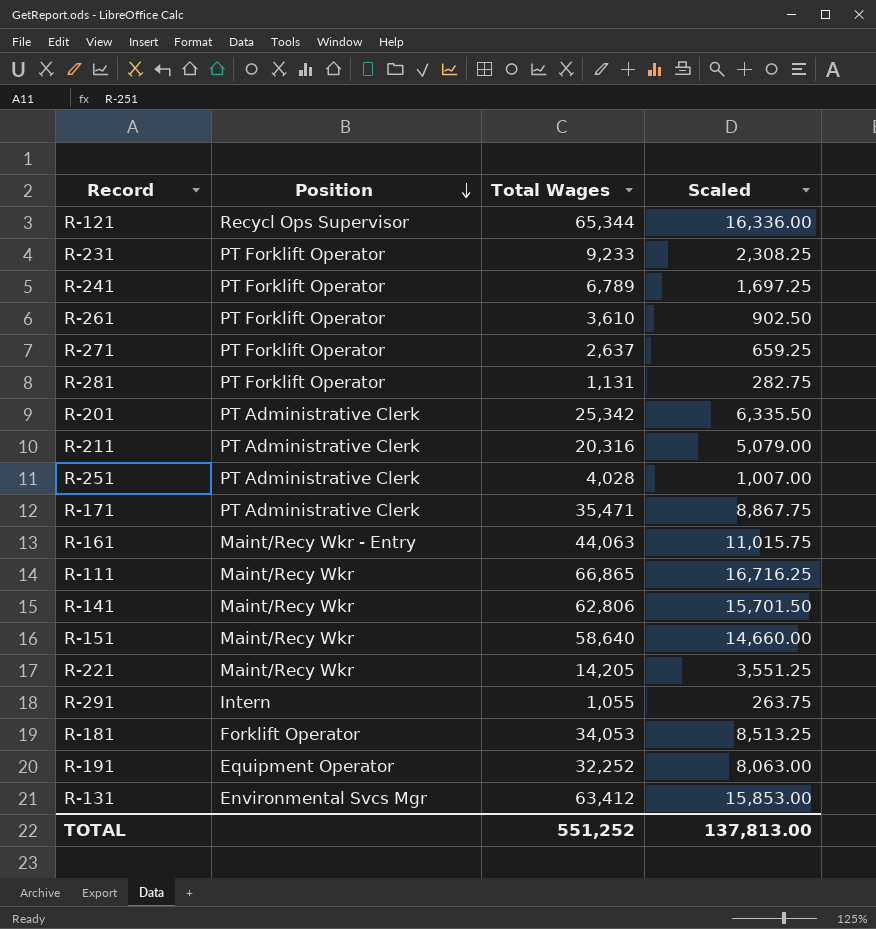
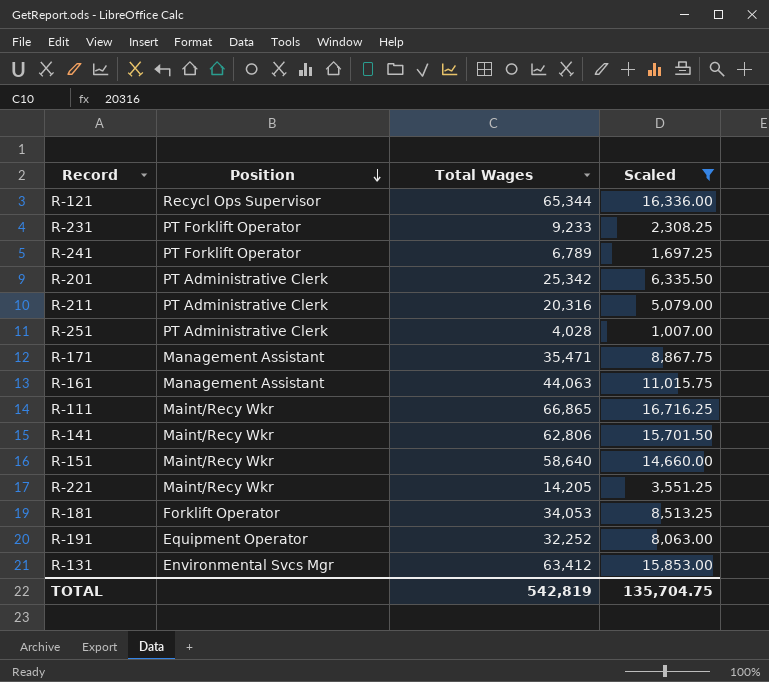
filter: none -> Scaled >= 1,007.00
R-171 | Position: PT Administrative Clerk -> Management Assistant
R-161 | Position: Maint/Recy Wkr - Entry -> Management Assistant
TOTAL | Total Wages: 551,252 -> 542,819
TOTAL | Scaled: 137,813.00 -> 135,704.75

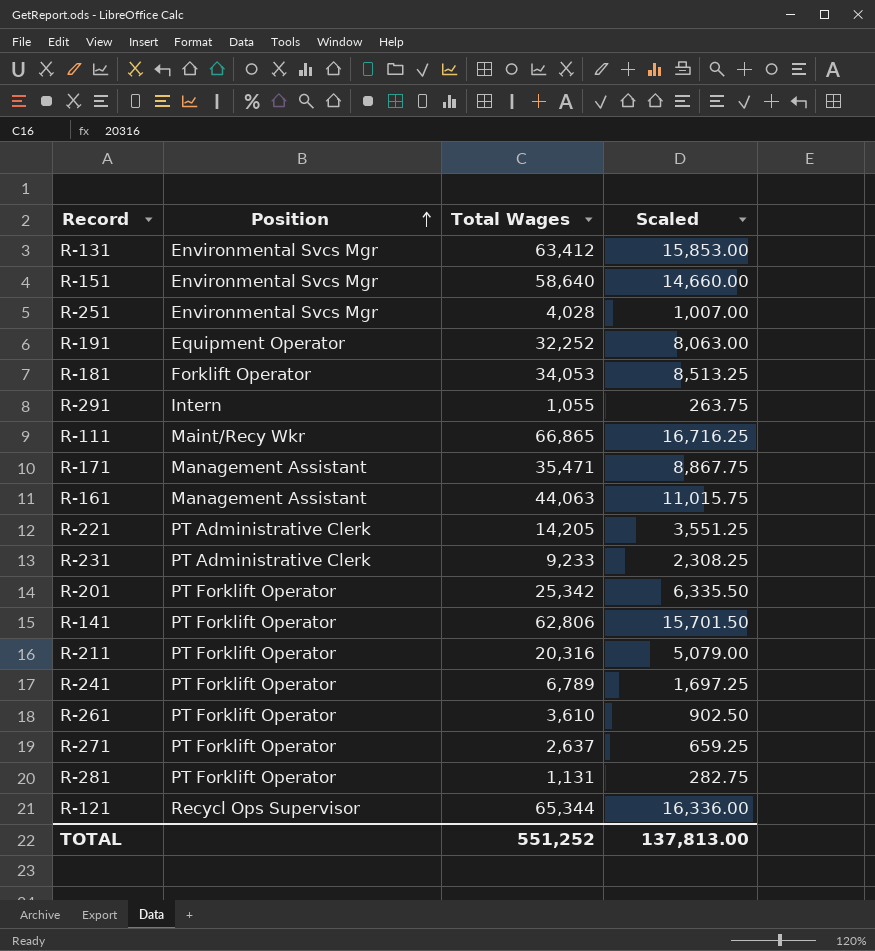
filter: Scaled >= 1,007.00 -> none
row order: Position descending -> Position ascending
R-151 | Position: Maint/Recy Wkr -> Environmental Svcs Mgr
R-251 | Position: PT Administrative Clerk -> Environmental Svcs Mgr
R-221 | Position: Maint/Recy Wkr -> PT Administrative Clerk
R-231 | Position: PT Forklift Operator -> PT Administrative Clerk
R-201 | Position: PT Administrative Clerk -> PT Forklift Operator
R-141 | Position: Maint/Recy Wkr -> PT Forklift Operator
R-211 | Position: PT Administrative Clerk -> PT Forklift Operator
TOTAL | Total Wages: 542,819 -> 551,252
TOTAL | Scaled: 135,704.75 -> 137,813.00

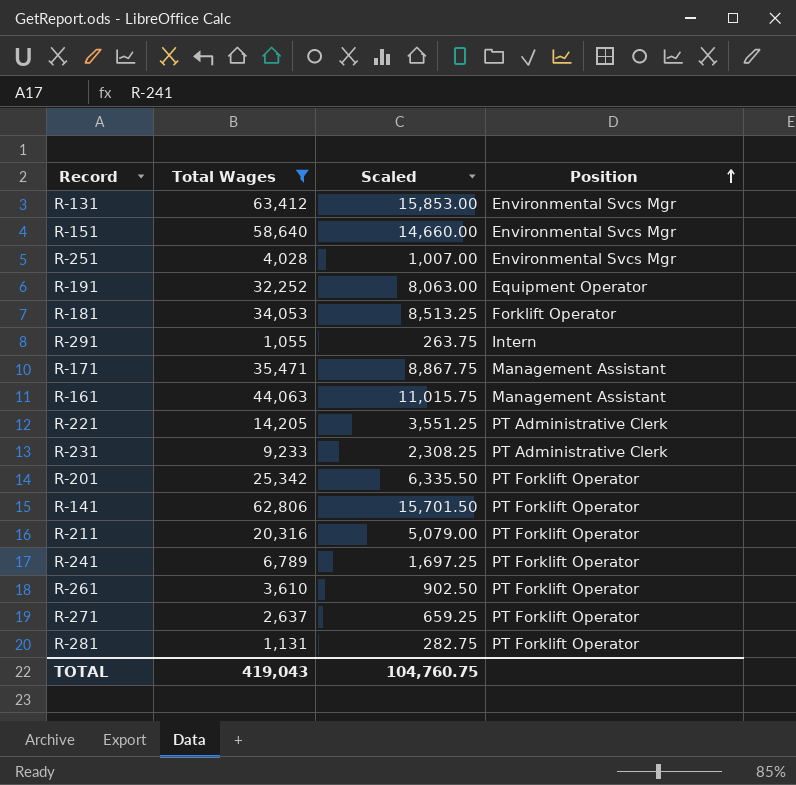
filter: none -> Total Wages <= 63,412
column Position | position: 2 -> 4
TOTAL | Total Wages: 551,252 -> 419,043
TOTAL | Scaled: 137,813.00 -> 104,760.75

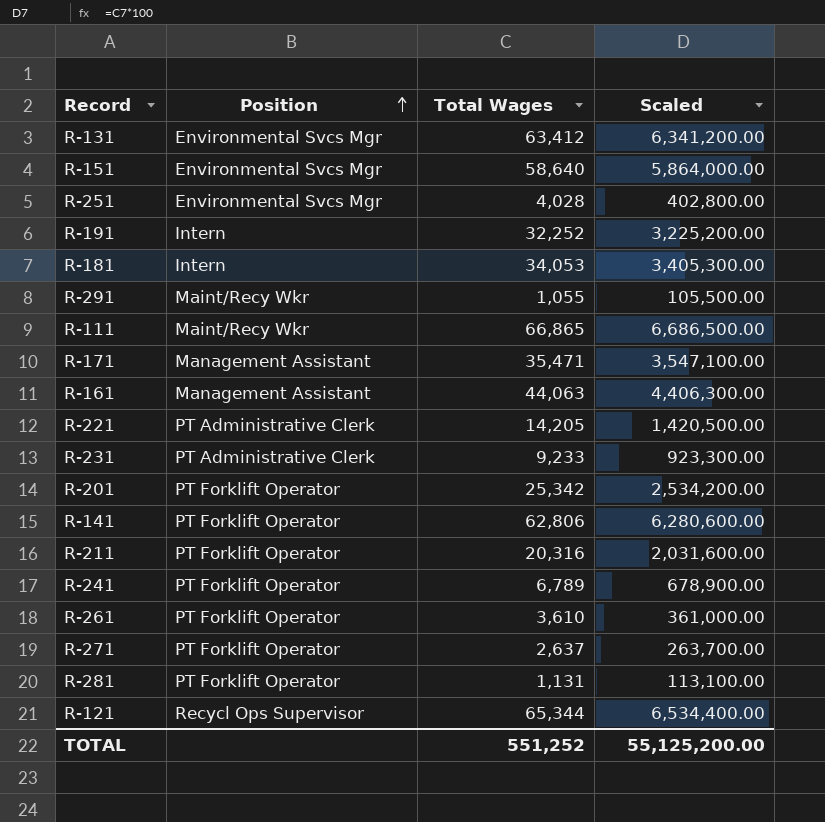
filter: Total Wages <= 63,412 -> none
column Position | position: 4 -> 2
column Scaled | formula: [Total Wages] * 0.25 -> [Total Wages] * 100
R-191 | Position: Equipment Operator -> Intern
R-181 | Position: Forklift Operator -> Intern
R-291 | Position: Intern -> Maint/Recy Wkr
TOTAL | Total Wages: 419,043 -> 551,252
TOTAL | Scaled: 104,760.75 -> 55,125,200.00

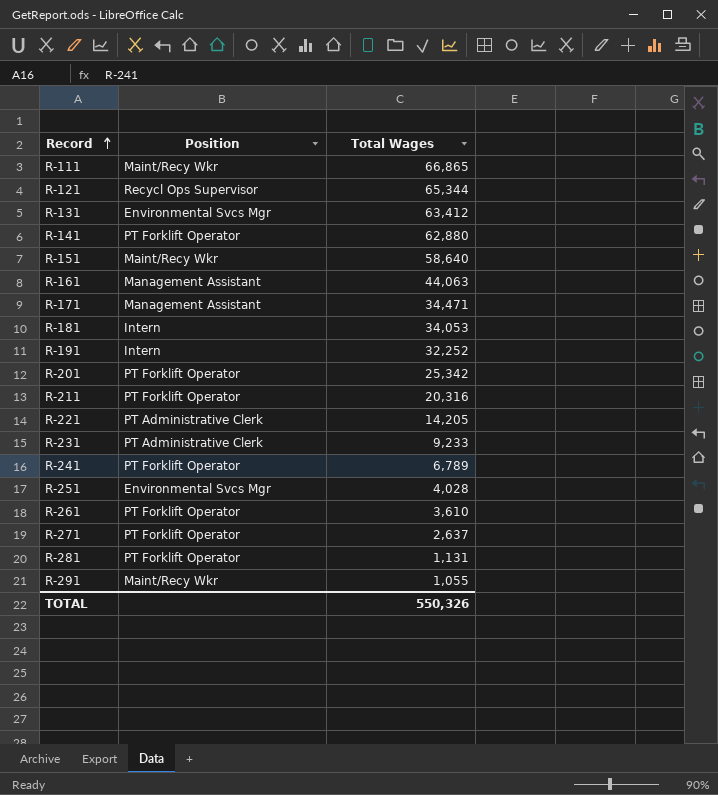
row order: Position ascending -> Record ascending
column Scaled | formula: [Total Wages] * 100 -> none
R-141 | Total Wages: 62,806 -> 62,880
R-151 | Position: Environmental Svcs Mgr -> Maint/Recy Wkr
R-171 | Total Wages: 35,471 -> 34,471
TOTAL | Total Wages: 551,252 -> 550,326

